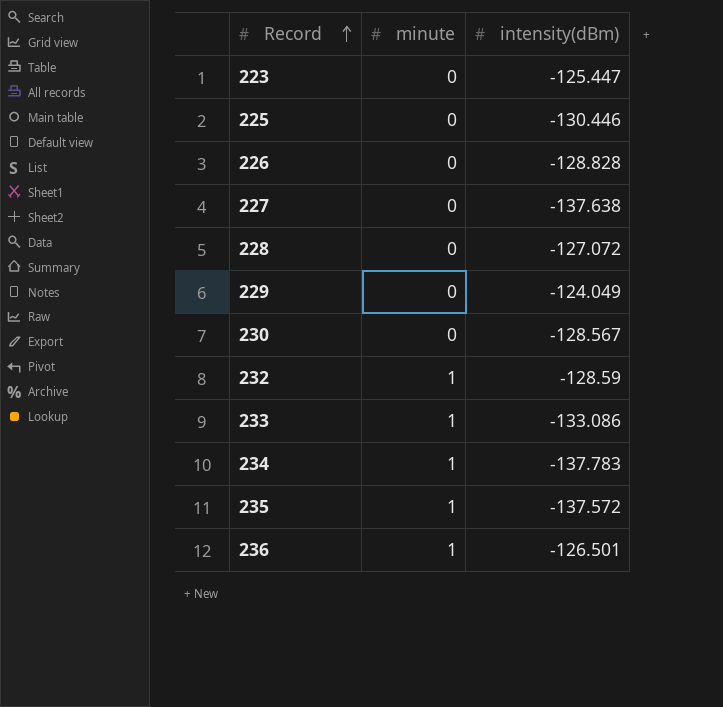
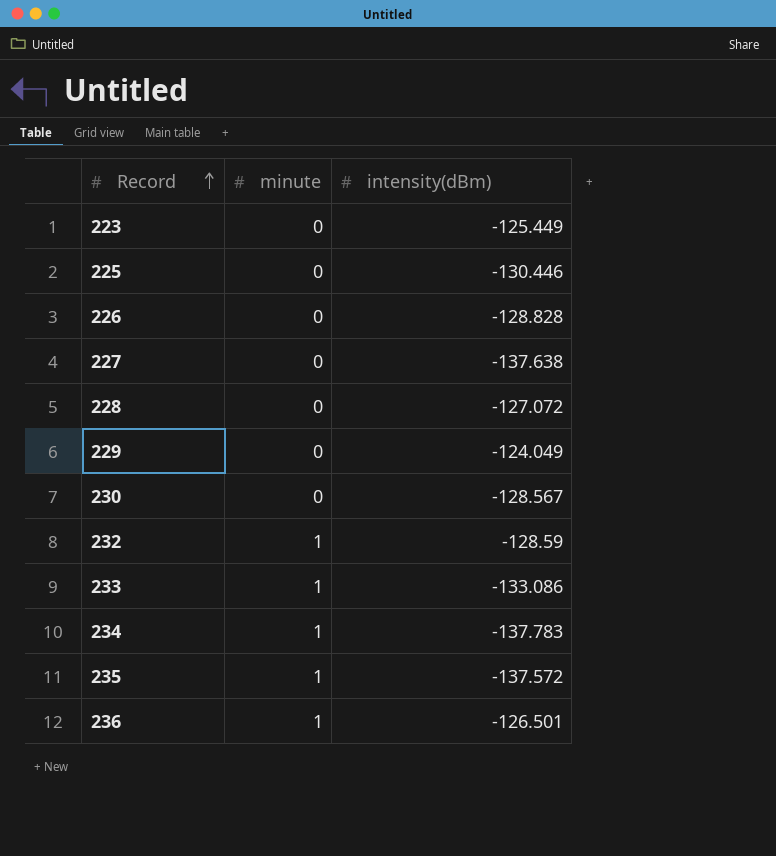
223 | intensity(dBm): -125.447 -> -125.449

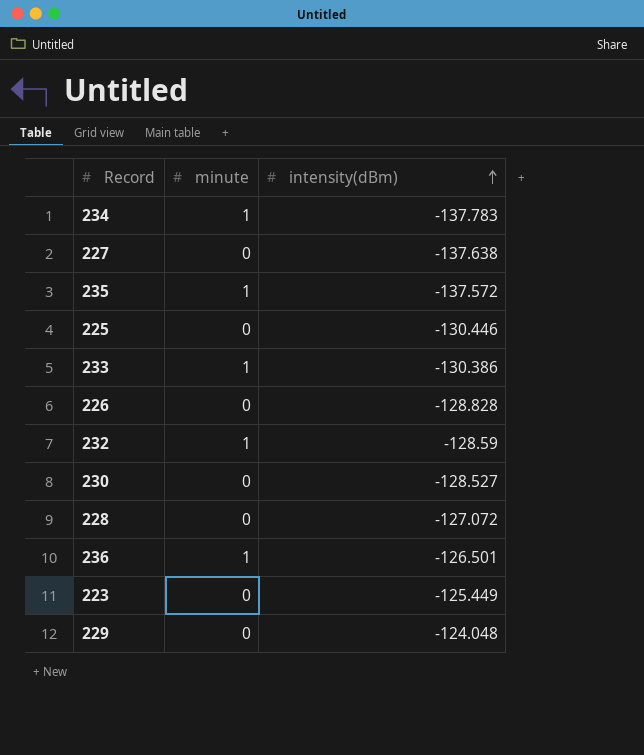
row order: Record ascending -> intensity(dBm) ascending
233 | intensity(dBm): -133.086 -> -130.386
230 | intensity(dBm): -128.567 -> -128.527
229 | intensity(dBm): -124.049 -> -124.048

